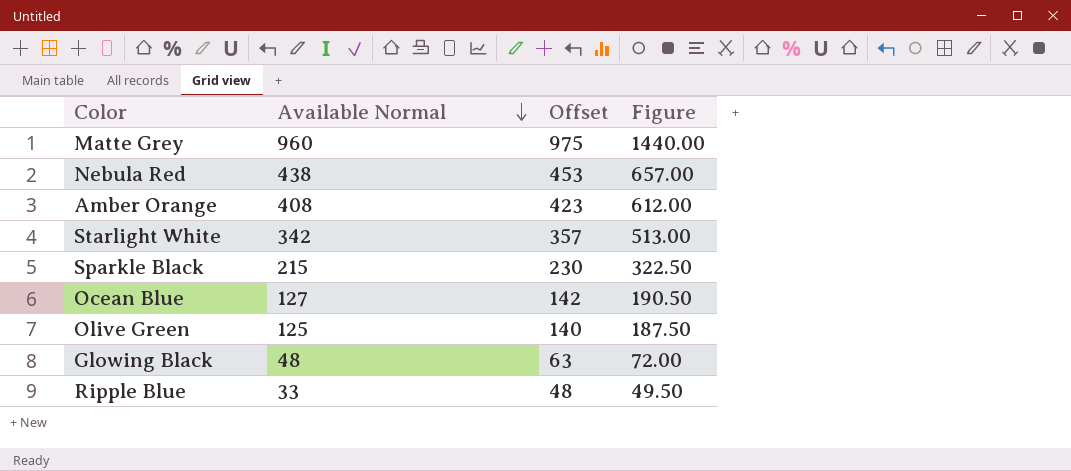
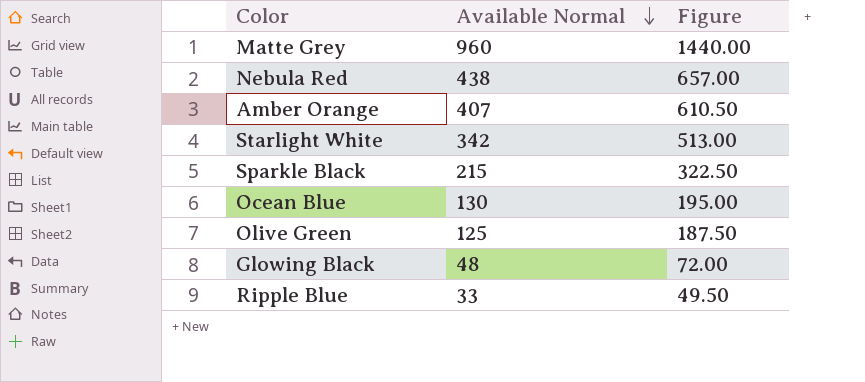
column Offset | formula: [Available Normal] + 15 -> none
Amber Orange | Available Normal: 408 -> 407
Amber Orange | Figure: 612.00 -> 610.50
Ocean Blue | Available Normal: 127 -> 130
Ocean Blue | Figure: 190.50 -> 195.00

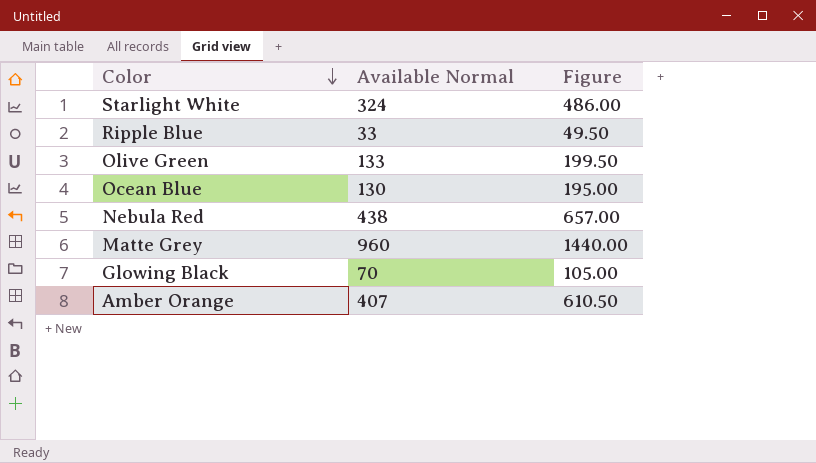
row order: Available Normal descending -> Color descending
row Sparkle Black: 215 | 322.50 -> none
Starlight White | Available Normal: 342 -> 324
Starlight White | Figure: 513.00 -> 486.00
Olive Green | Available Normal: 125 -> 133
Olive Green | Figure: 187.50 -> 199.50
Glowing Black | Available Normal: 48 -> 70
Glowing Black | Figure: 72.00 -> 105.00

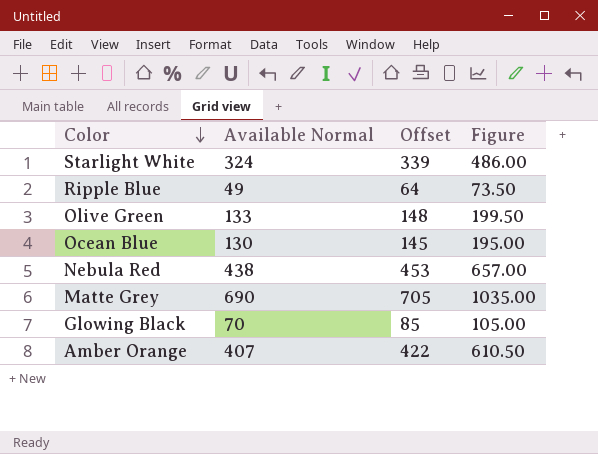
column Offset | formula: none -> [Available Normal] + 15
Ripple Blue | Available Normal: 33 -> 49
Ripple Blue | Figure: 49.50 -> 73.50
Matte Grey | Available Normal: 960 -> 690
Matte Grey | Figure: 1440.00 -> 1035.00

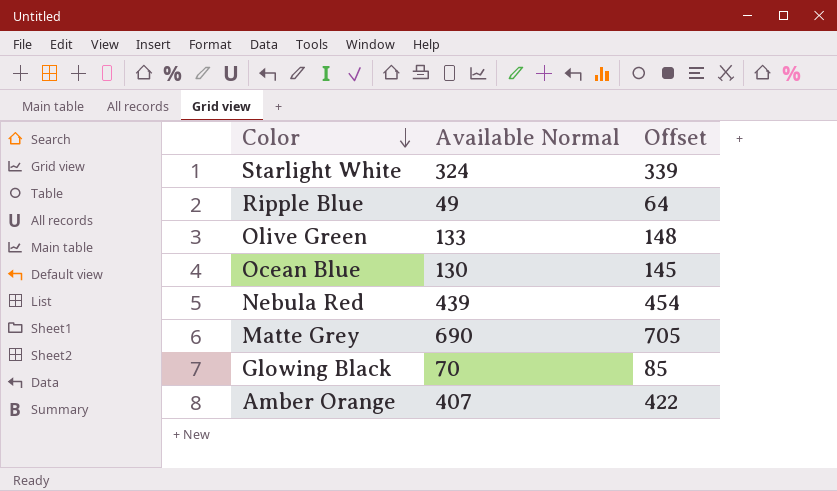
column Figure | formula: [Available Normal] * 1.5 -> none
Nebula Red | Available Normal: 438 -> 439
Nebula Red | Offset: 453 -> 454

